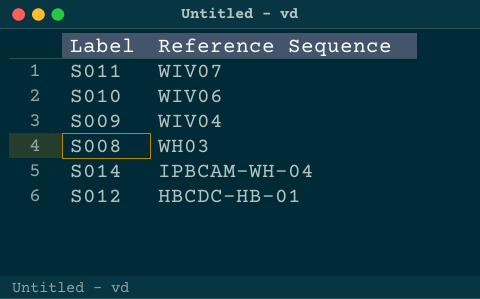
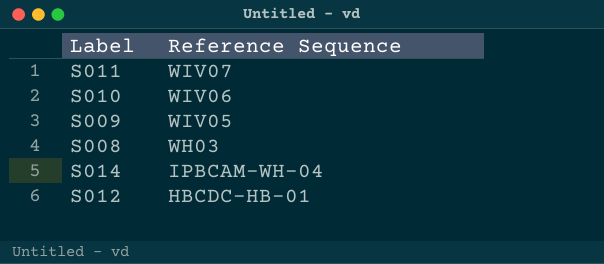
S009 | Reference Sequence: WIV04 -> WIV05

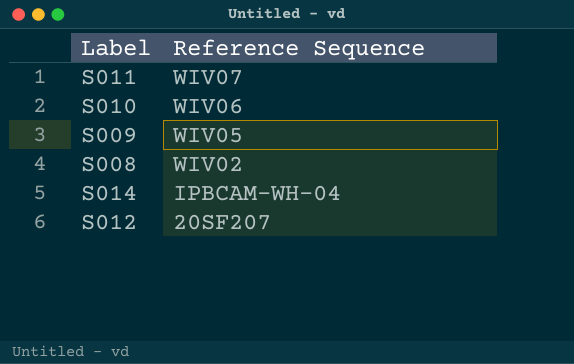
S008 | Reference Sequence: WH03 -> WIV02
S012 | Reference Sequence: HBCDC-HB-01 -> 20SF207

